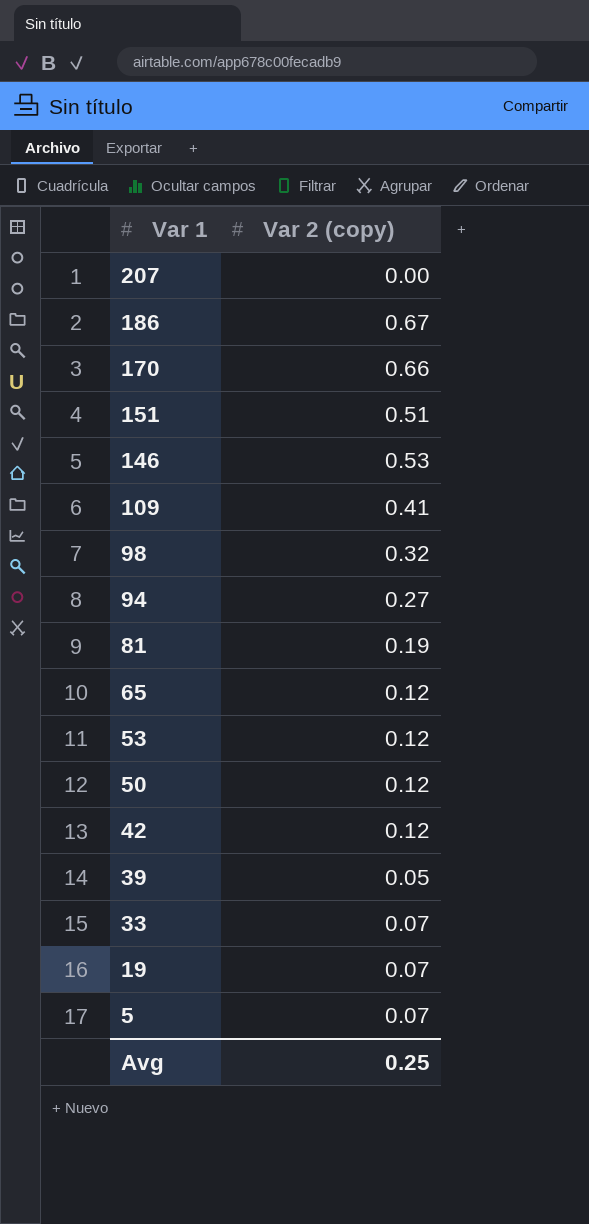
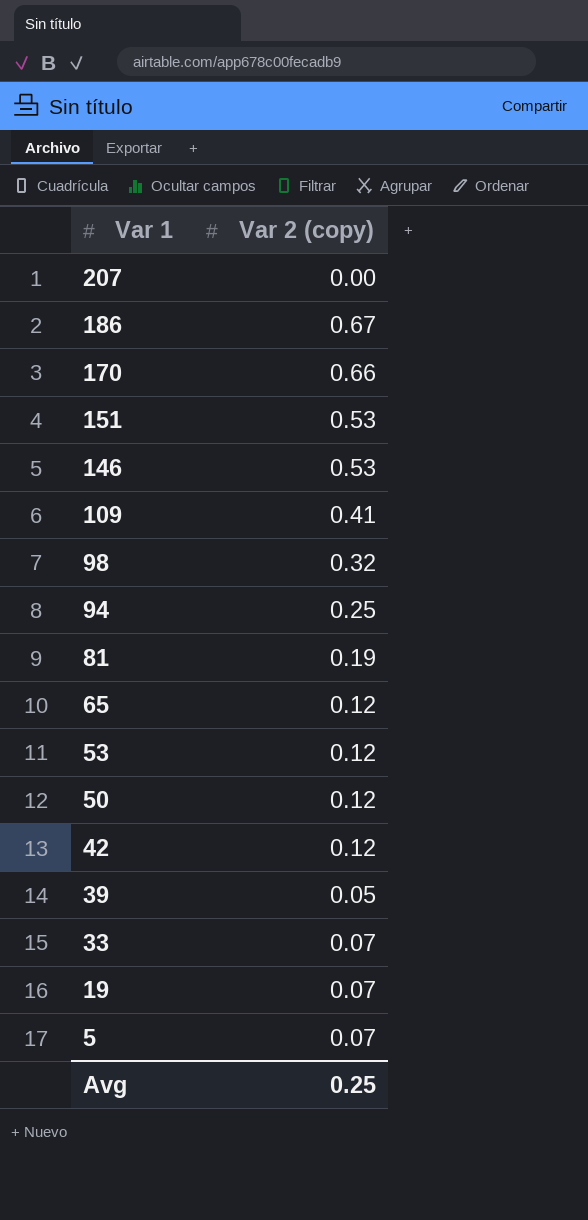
151 | Var 2 (copy): 0.51 -> 0.53
94 | Var 2 (copy): 0.27 -> 0.25

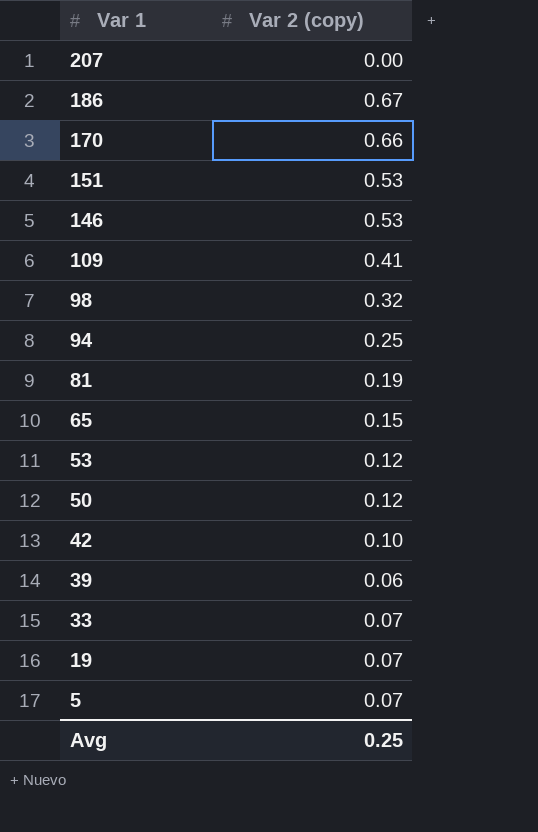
65 | Var 2 (copy): 0.12 -> 0.15
42 | Var 2 (copy): 0.12 -> 0.10
39 | Var 2 (copy): 0.05 -> 0.06

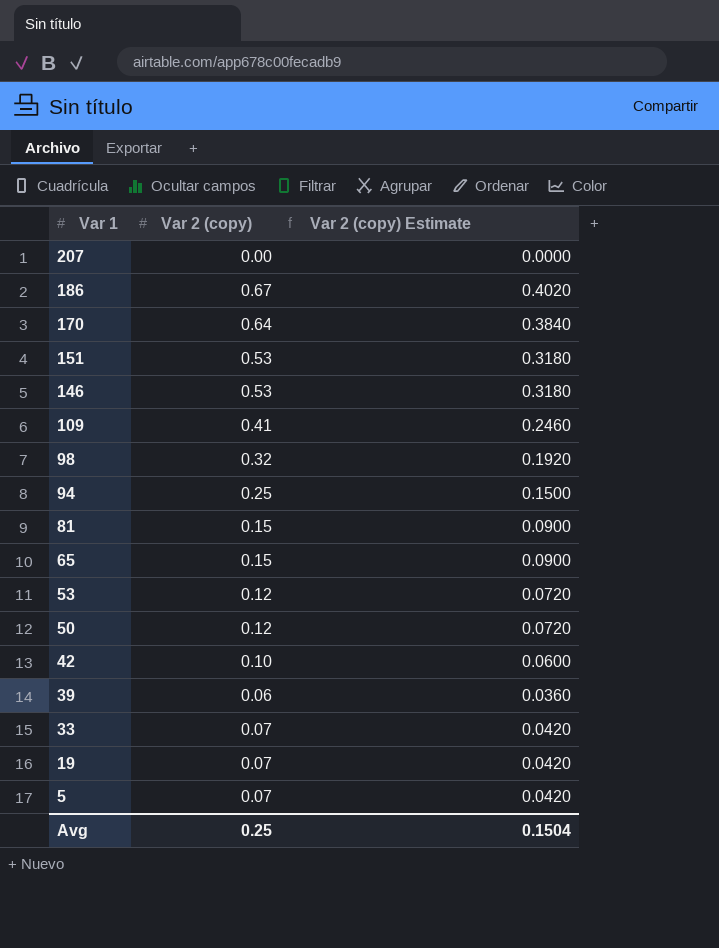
column Var 2 (copy) Estimate | formula: none -> [Var 2 (copy)] * 0.6
170 | Var 2 (copy): 0.66 -> 0.64
81 | Var 2 (copy): 0.19 -> 0.15

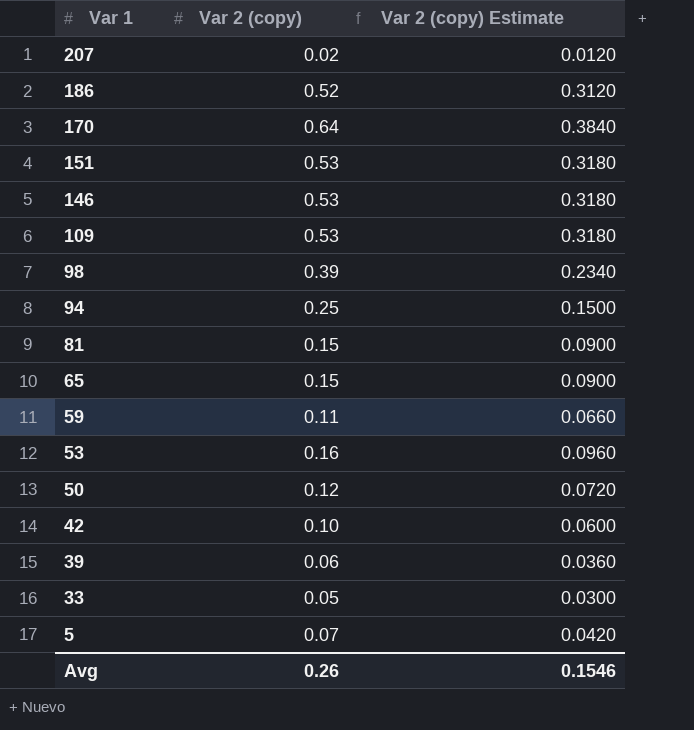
row 19: 0.07 | 0.0420 -> none
207 | Var 2 (copy): 0.00 -> 0.02
207 | Var 2 (copy) Estimate: 0.0000 -> 0.0120
186 | Var 2 (copy): 0.67 -> 0.52
186 | Var 2 (copy) Estimate: 0.4020 -> 0.3120
109 | Var 2 (copy): 0.41 -> 0.53
109 | Var 2 (copy) Estimate: 0.2460 -> 0.3180
98 | Var 2 (copy): 0.32 -> 0.39
98 | Var 2 (copy) Estimate: 0.1920 -> 0.2340
row 59: none -> 0.11 | 0.0660
53 | Var 2 (copy): 0.12 -> 0.16
53 | Var 2 (copy) Estimate: 0.0720 -> 0.0960
33 | Var 2 (copy): 0.07 -> 0.05
33 | Var 2 (copy) Estimate: 0.0420 -> 0.0300
Avg | Var 2 (copy): 0.25 -> 0.26
Avg | Var 2 (copy) Estimate: 0.1504 -> 0.1546

